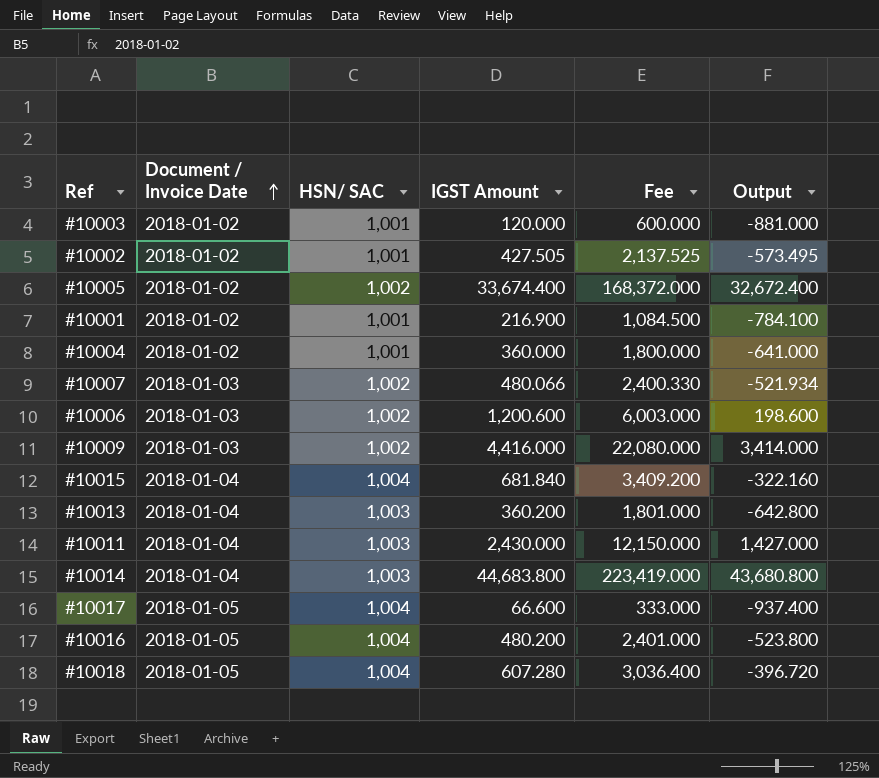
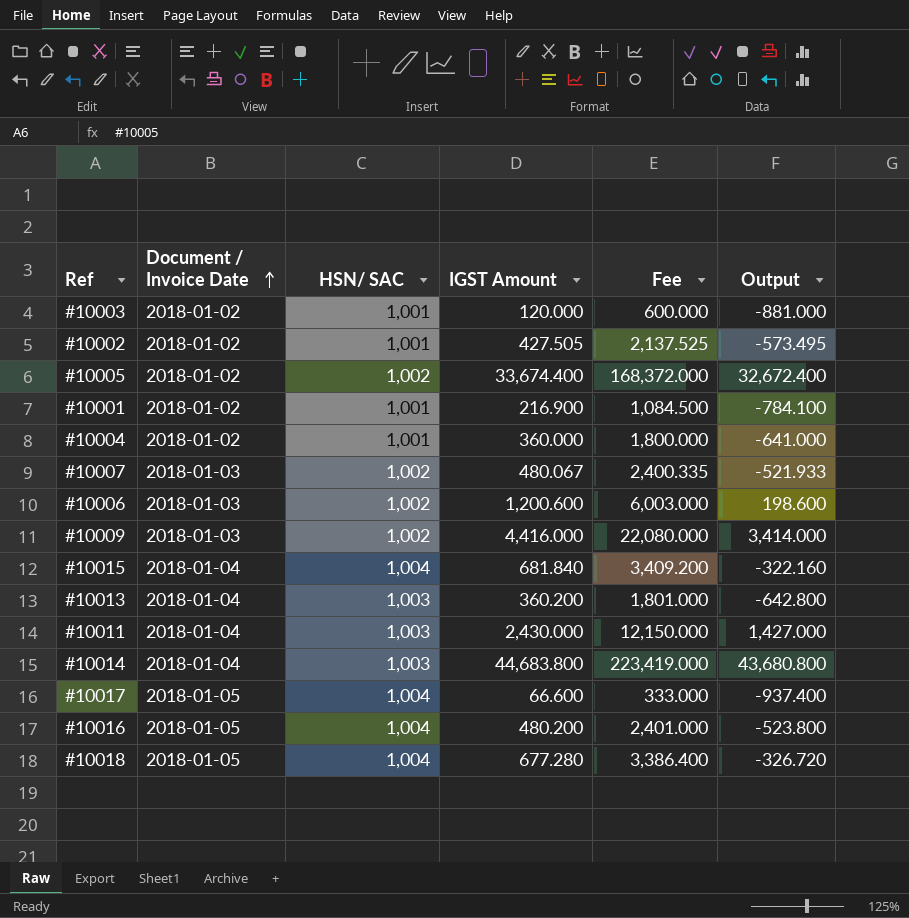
#10007 | IGST Amount: 480.066 -> 480.067
#10007 | Fee: 2,400.330 -> 2,400.335
#10007 | Output: -521.934 -> -521.933
#10018 | IGST Amount: 607.280 -> 677.280
#10018 | Fee: 3,036.400 -> 3,386.400
#10018 | Output: -396.720 -> -326.720

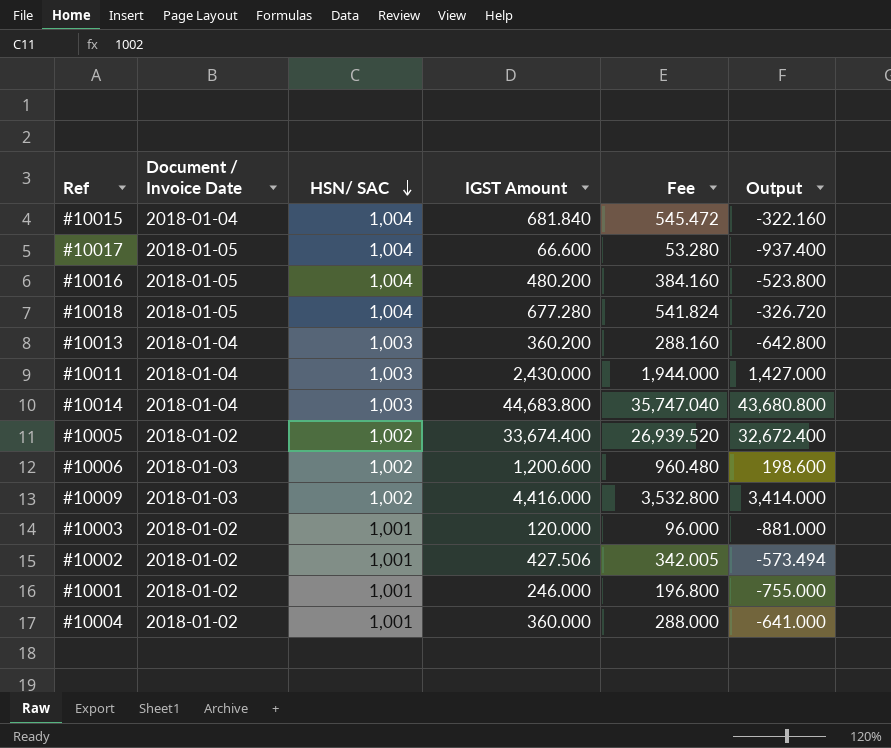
row order: Document / Invoice Date ascending -> HSN/ SAC descending
column Fee | formula: [IGST Amount] * 5 -> [IGST Amount] * 0.8
row #10007: 2018-01-03 | 1,002 | 480.067 | 2,400.335 | -521.933 -> none
#10002 | IGST Amount: 427.505 -> 427.506
#10002 | Output: -573.495 -> -573.494
#10001 | IGST Amount: 216.900 -> 246.000
#10001 | Output: -784.100 -> -755.000

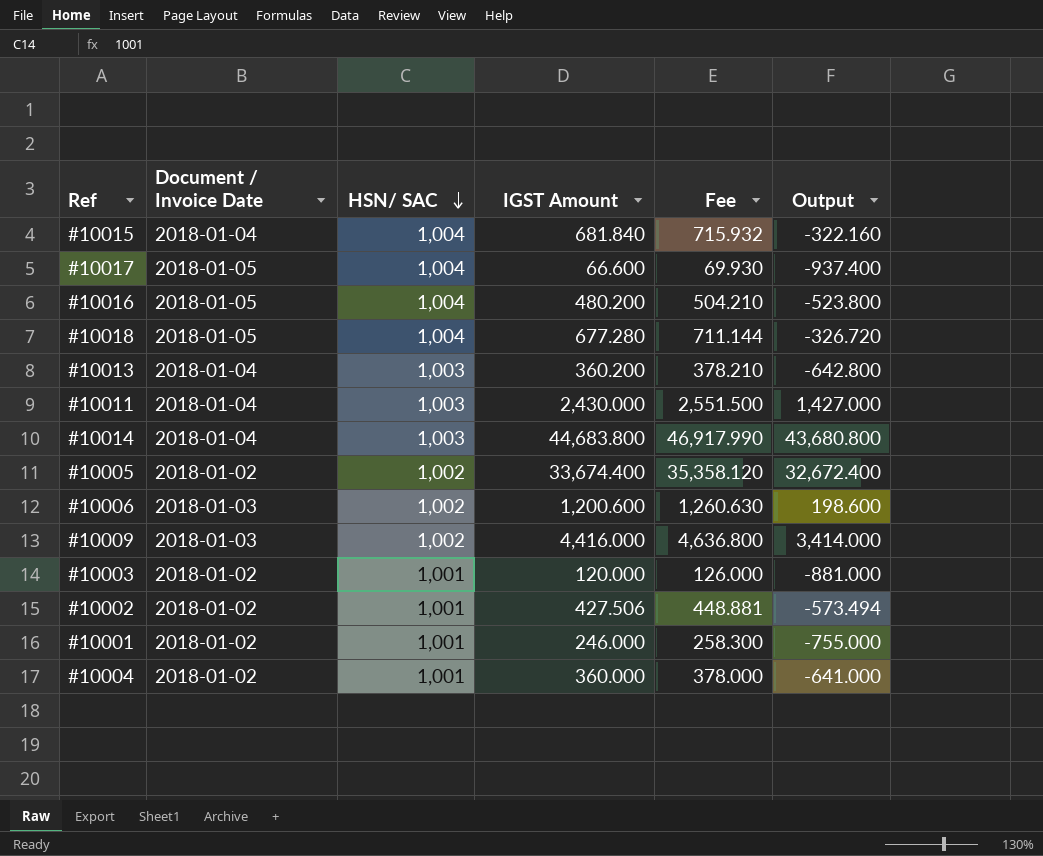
column Fee | formula: [IGST Amount] * 0.8 -> [IGST Amount] * 1.05

